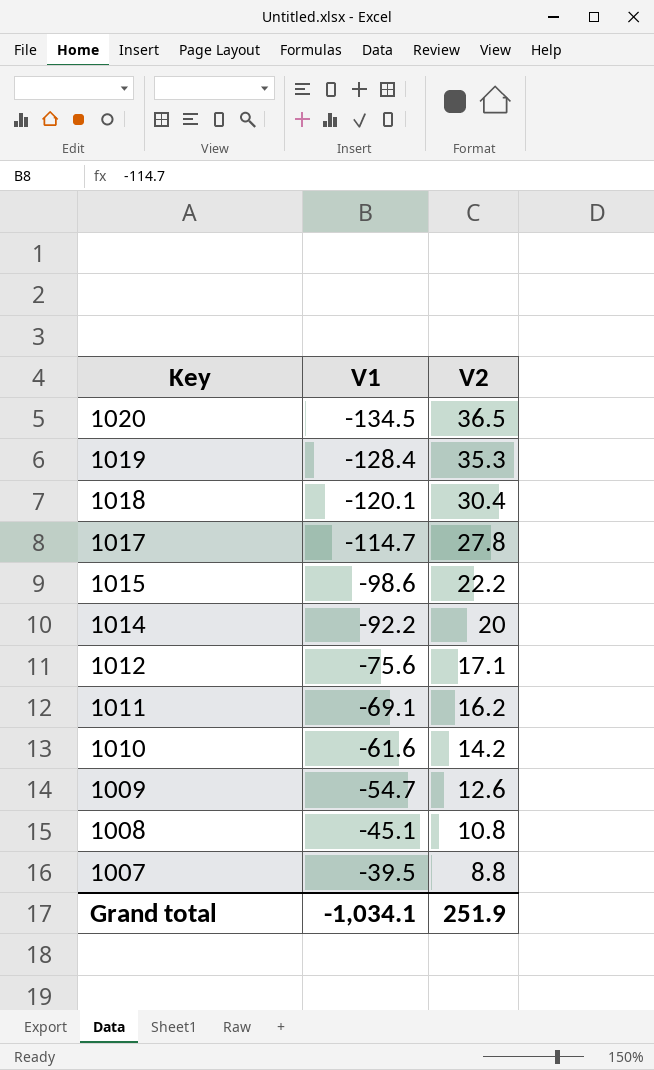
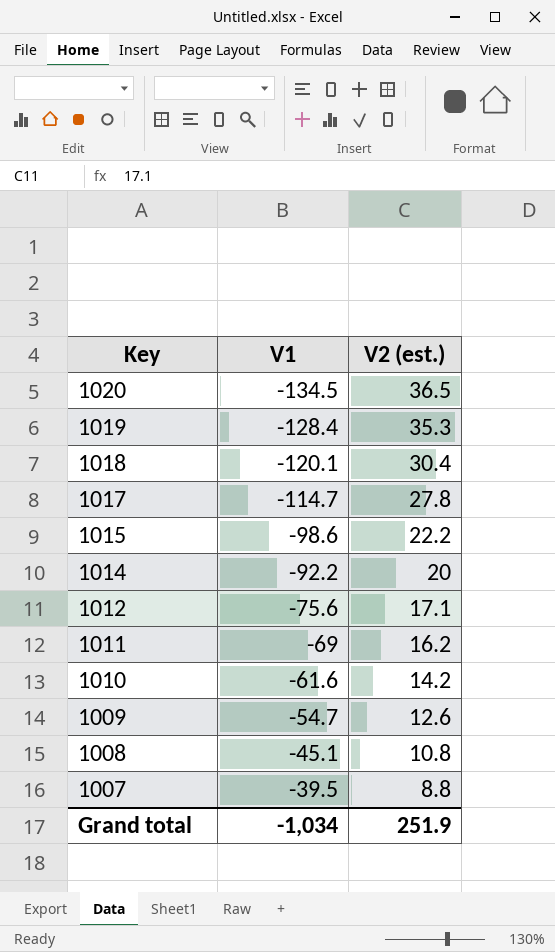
column name: V2 -> V2 (est.)
1011 | V1: -69.1 -> -69
Grand total | V1: -1,034.1 -> -1,034

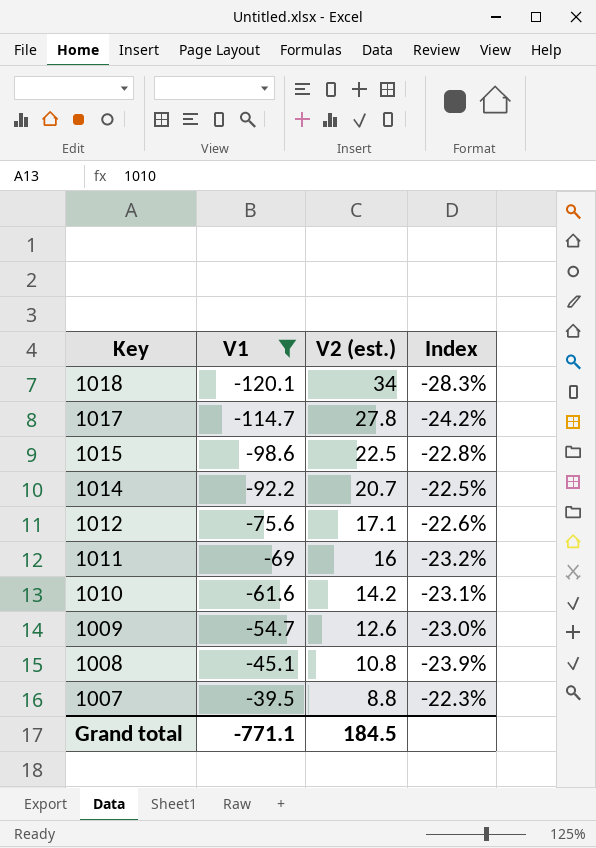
filter: none -> V1 >= -120.1
column Index | formula: none -> [V2 (est.)] / [V1]
1018 | V2 (est.): 30.4 -> 34
1015 | V2 (est.): 22.2 -> 22.5
1014 | V2 (est.): 20 -> 20.7
1011 | V2 (est.): 16.2 -> 16
Grand total | V1: -1,034 -> -771.1
Grand total | V2 (est.): 251.9 -> 184.5

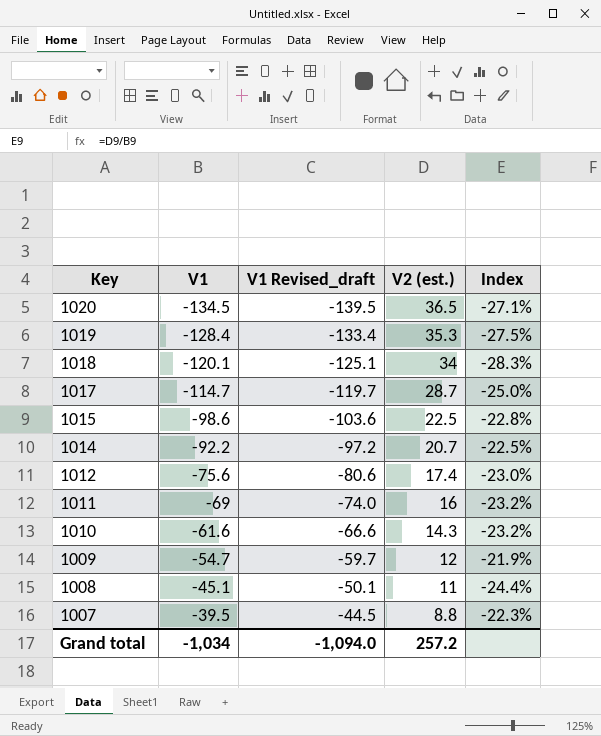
filter: V1 >= -120.1 -> none
column V1 Revised_draft | formula: none -> [V1] - 5
1017 | V2 (est.): 27.8 -> 28.7
1017 | Index: -24.2% -> -25.0%
1012 | V2 (est.): 17.1 -> 17.4
1012 | Index: -22.6% -> -23.0%
1010 | V2 (est.): 14.2 -> 14.3
1010 | Index: -23.1% -> -23.2%
1009 | V2 (est.): 12.6 -> 12
1009 | Index: -23.0% -> -21.9%
1008 | V2 (est.): 10.8 -> 11
1008 | Index: -23.9% -> -24.4%
Grand total | V1: -771.1 -> -1,034
Grand total | V2 (est.): 184.5 -> 257.2

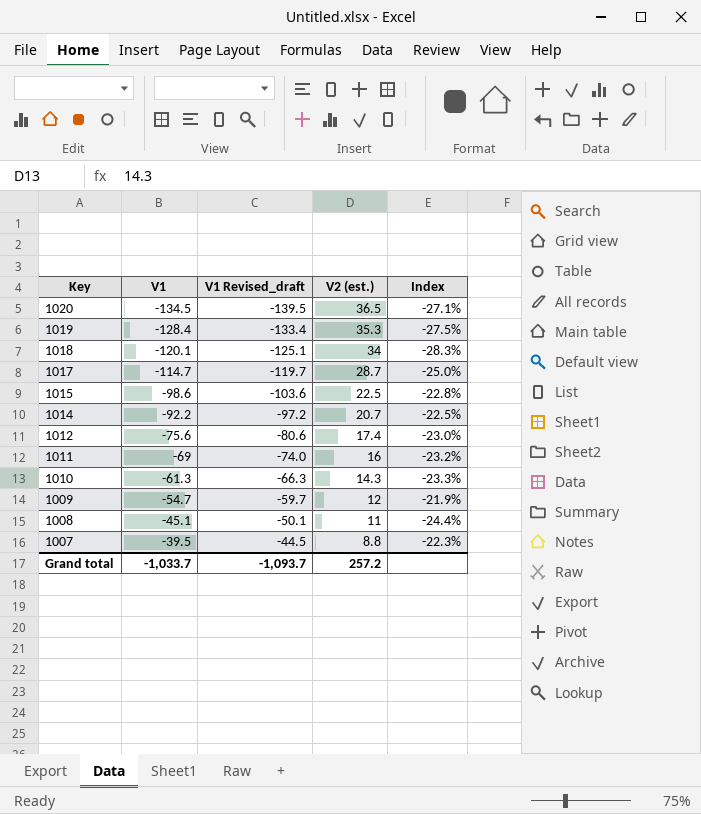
1010 | V1: -61.6 -> -61.3
1010 | V1 Revised_draft: -66.6 -> -66.3
1010 | Index: -23.2% -> -23.3%
Grand total | V1: -1,034 -> -1,033.7
Grand total | V1 Revised_draft: -1,094.0 -> -1,093.7

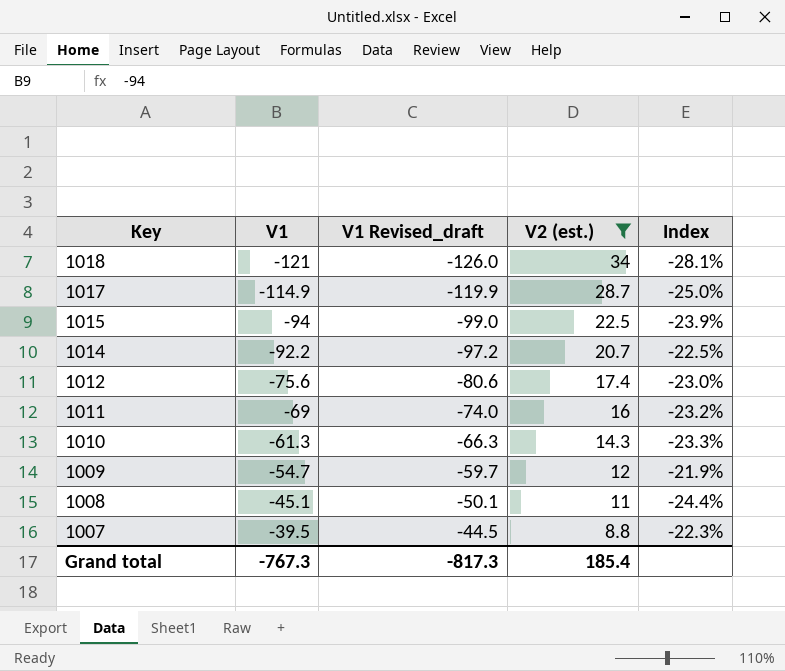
filter: none -> V2 (est.) <= 34
1018 | V1: -120.1 -> -121
1018 | V1 Revised_draft: -125.1 -> -126.0
1018 | Index: -28.3% -> -28.1%
1017 | V1: -114.7 -> -114.9
1017 | V1 Revised_draft: -119.7 -> -119.9
1015 | V1: -98.6 -> -94
1015 | V1 Revised_draft: -103.6 -> -99.0
1015 | Index: -22.8% -> -23.9%
Grand total | V1: -1,033.7 -> -767.3
Grand total | V1 Revised_draft: -1,093.7 -> -817.3
Grand total | V2 (est.): 257.2 -> 185.4

